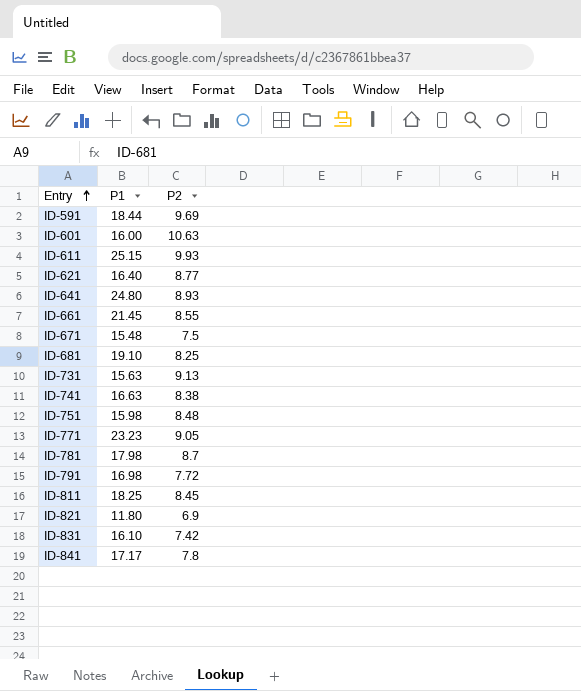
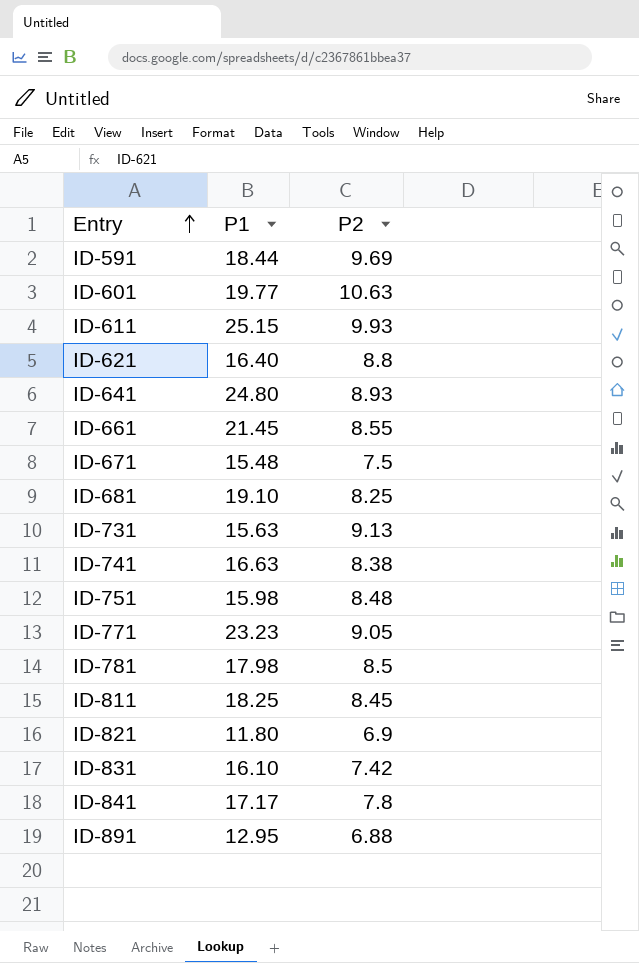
row ID-791: 16.98 | 7.72 -> none
ID-601 | P1: 16.00 -> 19.77
ID-621 | P2: 8.77 -> 8.8
ID-781 | P2: 8.7 -> 8.5
row ID-891: none -> 12.95 | 6.88

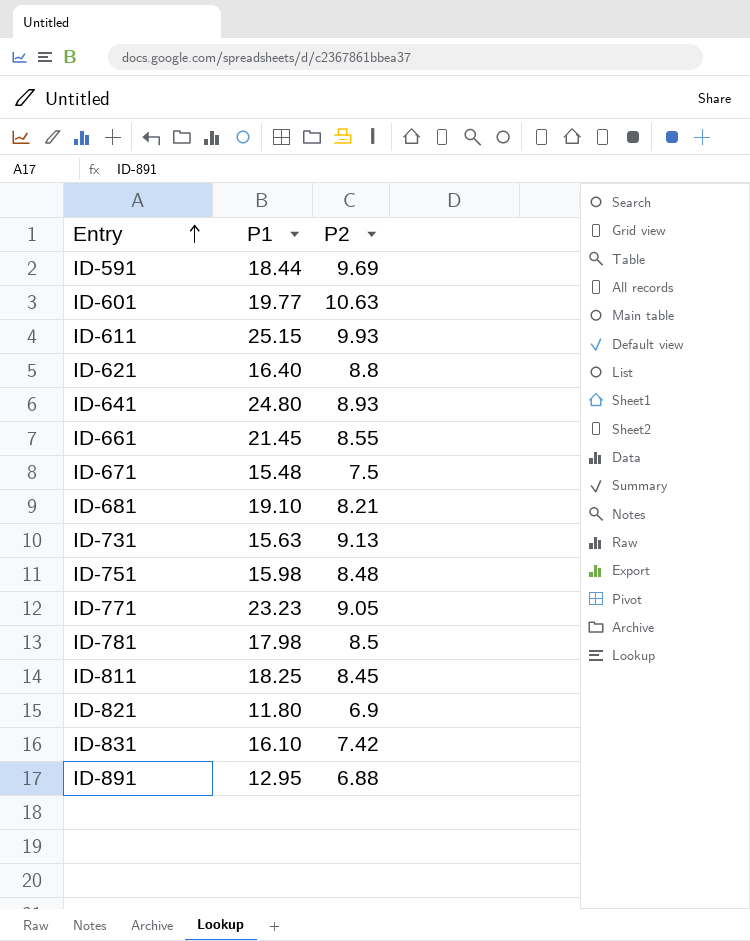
row ID-741: 16.63 | 8.38 -> none
row ID-841: 17.17 | 7.8 -> none
ID-681 | P2: 8.25 -> 8.21

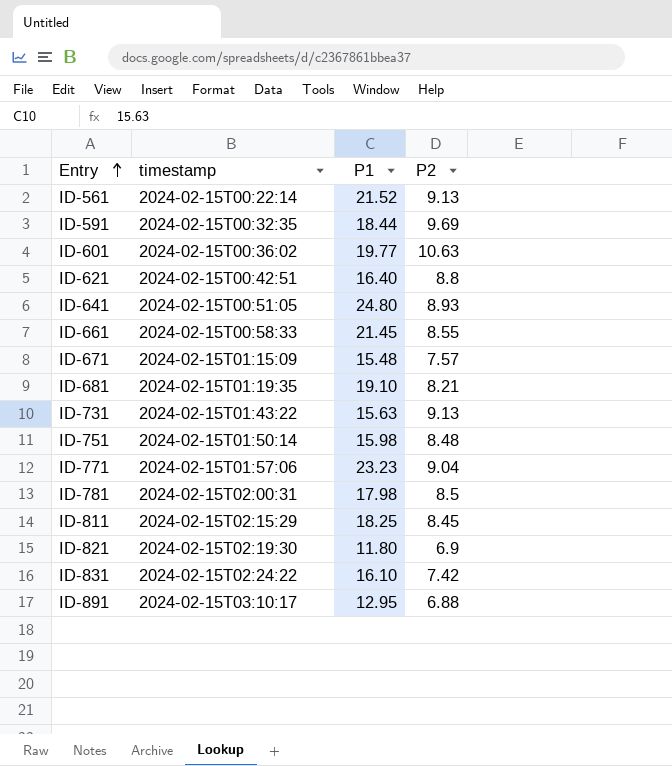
column timestamp | position: none -> 2
row ID-611: 25.15 | 9.93 -> none
row ID-561: none -> 2024-02-15T00:22:14 | 21.52 | 9.13
ID-671 | P2: 7.5 -> 7.57
ID-771 | P2: 9.05 -> 9.04

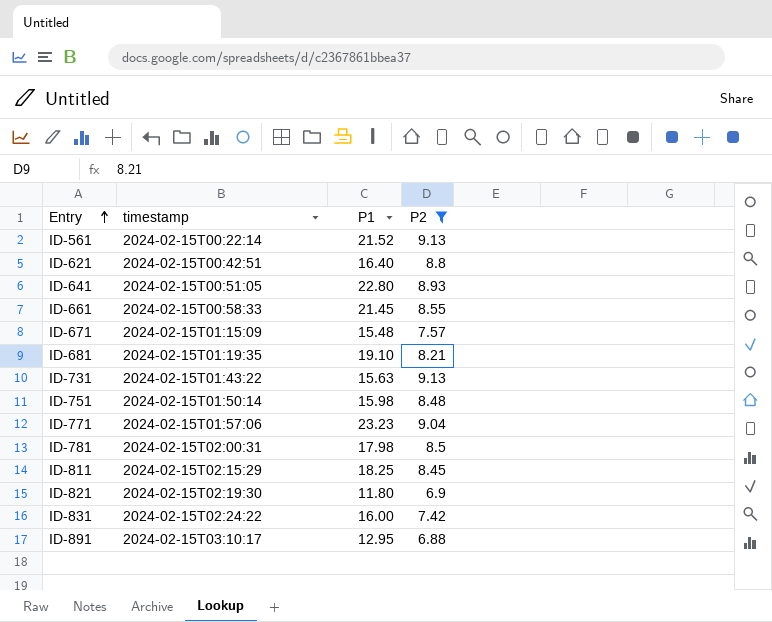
filter: none -> P2 <= 9.13
ID-641 | P1: 24.80 -> 22.80
ID-831 | P1: 16.10 -> 16.00

